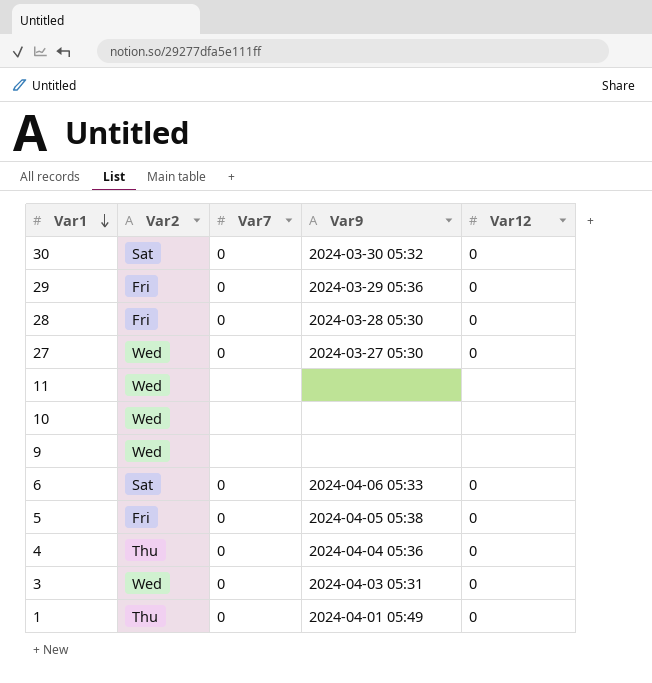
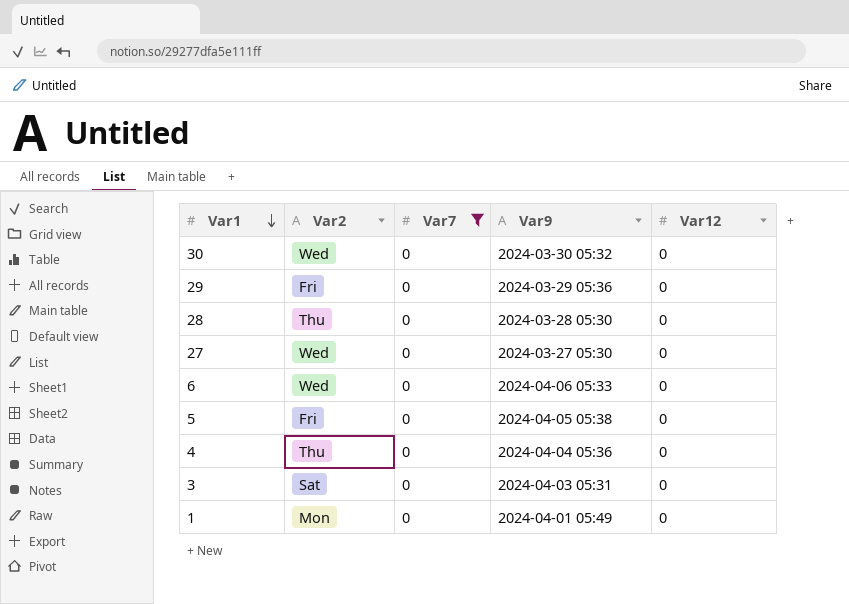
filter: none -> Var7 = 0
30 | Var2: Sat -> Wed
28 | Var2: Fri -> Thu
6 | Var2: Sat -> Wed
3 | Var2: Wed -> Sat
1 | Var2: Thu -> Mon

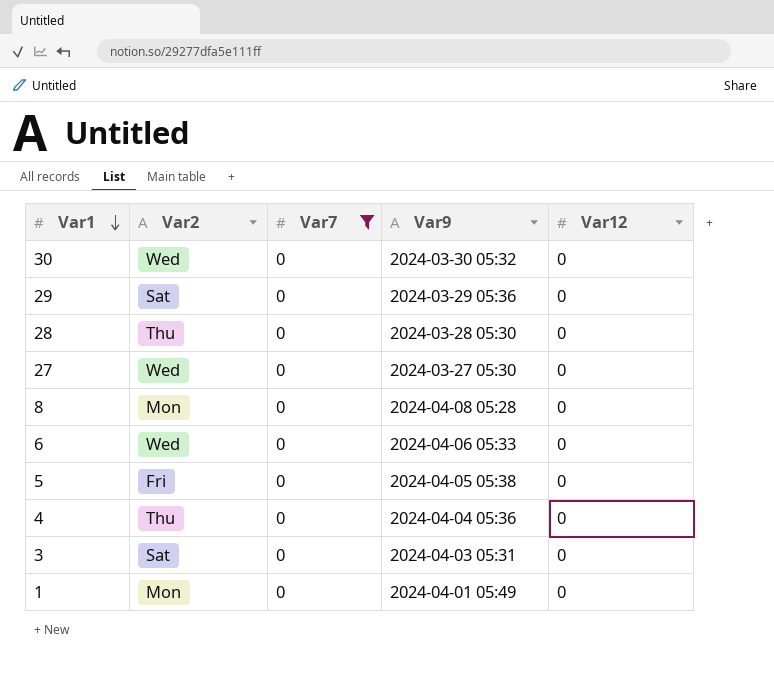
29 | Var2: Fri -> Sat
row 8: none -> Mon | 0 | 2024-04-08 05:28 | 0

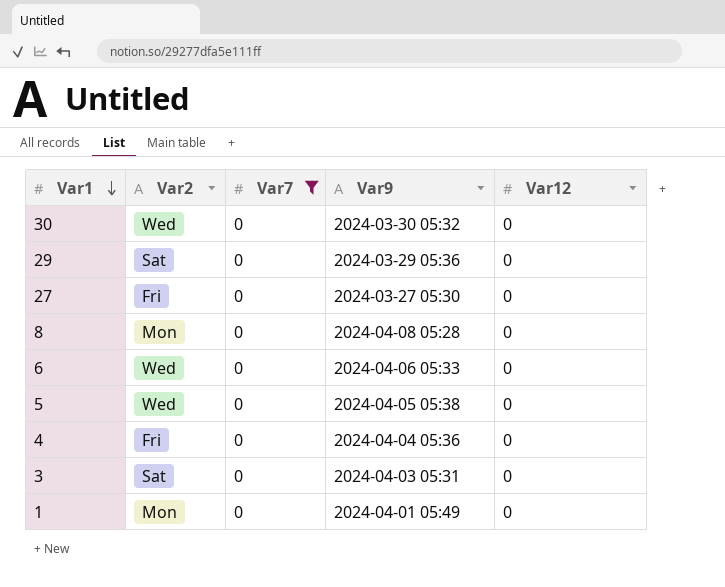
row 28: Thu | 0 | 2024-03-28 05:30 | 0 -> none
27 | Var2: Wed -> Fri
5 | Var2: Fri -> Wed
4 | Var2: Thu -> Fri

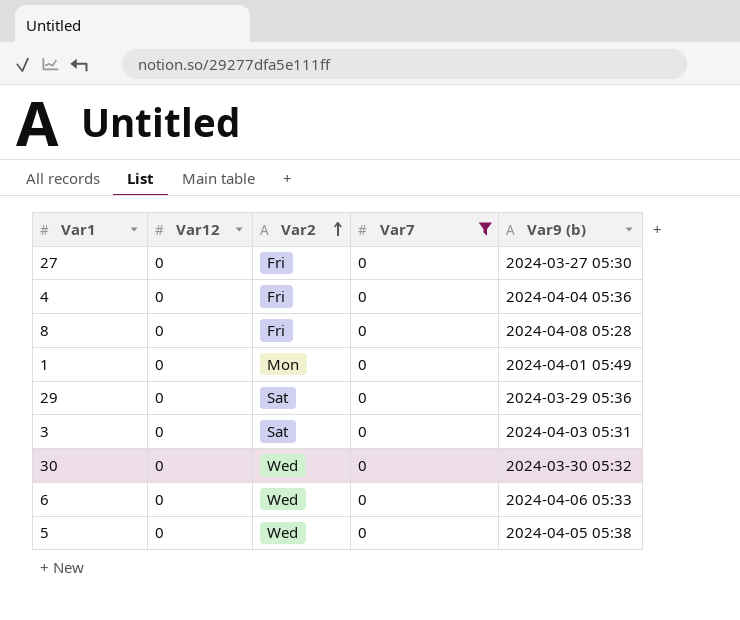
row order: Var1 descending -> Var2 ascending
column Var12 | position: 5 -> 2
column name: Var9 -> Var9 (b)
8 | Var2: Mon -> Fri

